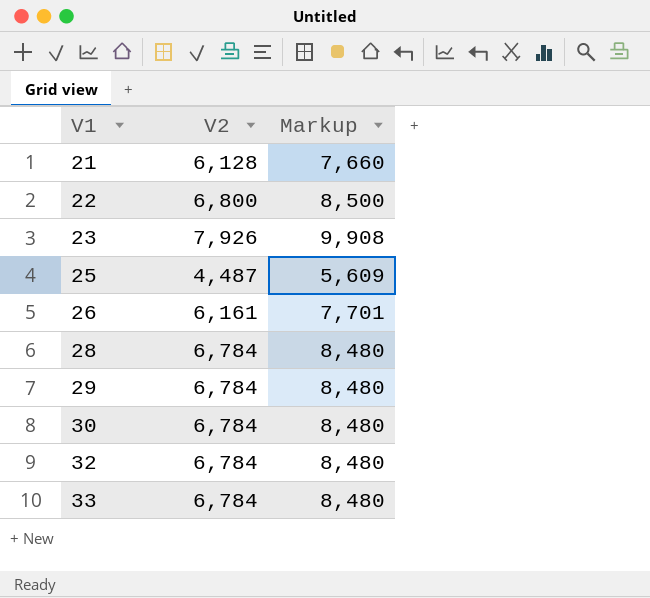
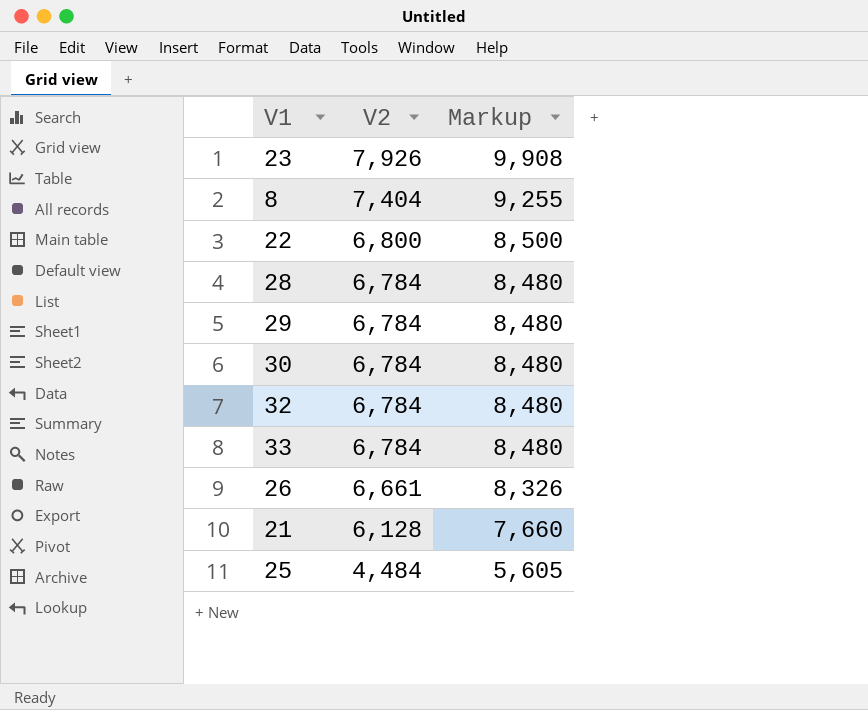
row order: V1 ascending -> V2 descending
row 8: none -> 7,404 | 9,255
26 | V2: 6,161 -> 6,661
26 | Markup: 7,701 -> 8,326
25 | V2: 4,487 -> 4,484
25 | Markup: 5,609 -> 5,605

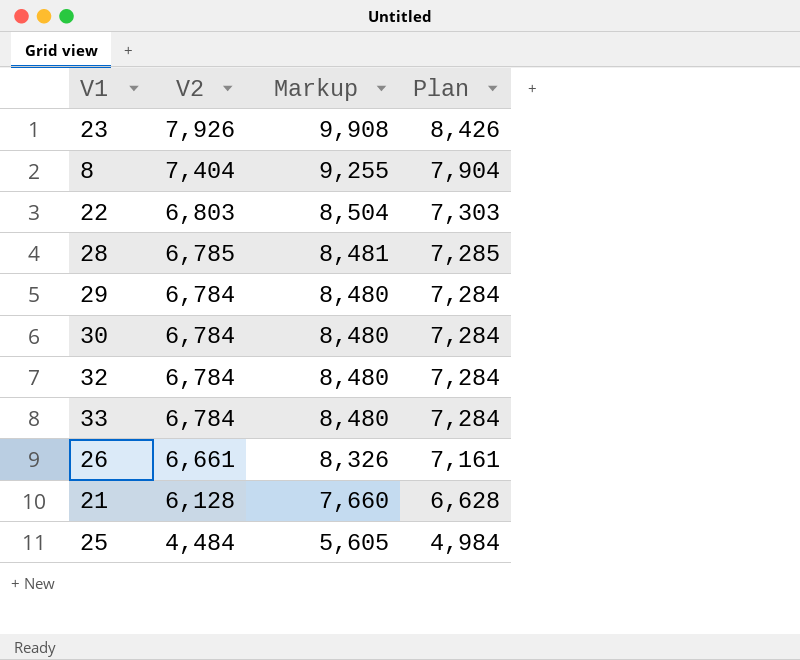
column Plan | formula: none -> [V2] + 500
22 | V2: 6,800 -> 6,803
22 | Markup: 8,500 -> 8,504
28 | V2: 6,784 -> 6,785
28 | Markup: 8,480 -> 8,481

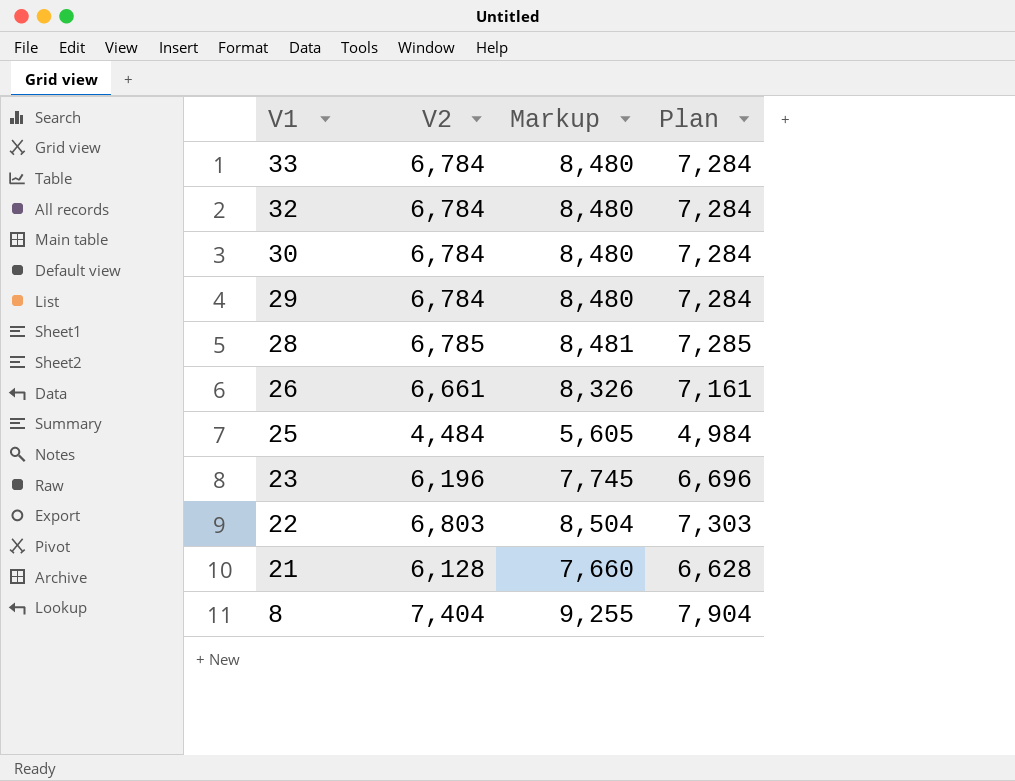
row order: V2 descending -> V1 descending
23 | V2: 7,926 -> 6,196
23 | Markup: 9,908 -> 7,745
23 | Plan: 8,426 -> 6,696

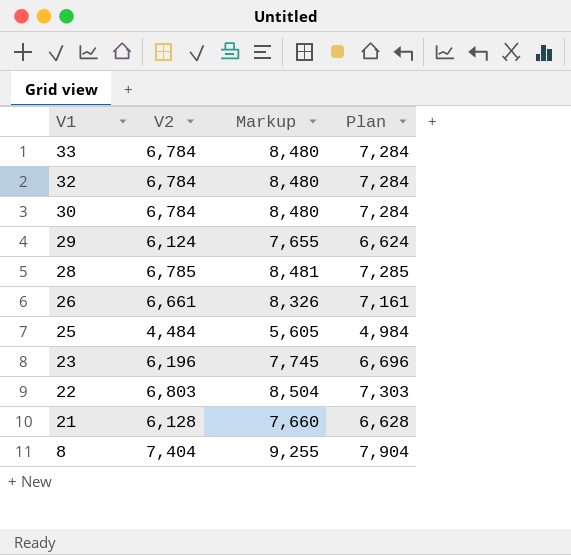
29 | V2: 6,784 -> 6,124
29 | Markup: 8,480 -> 7,655
29 | Plan: 7,284 -> 6,624

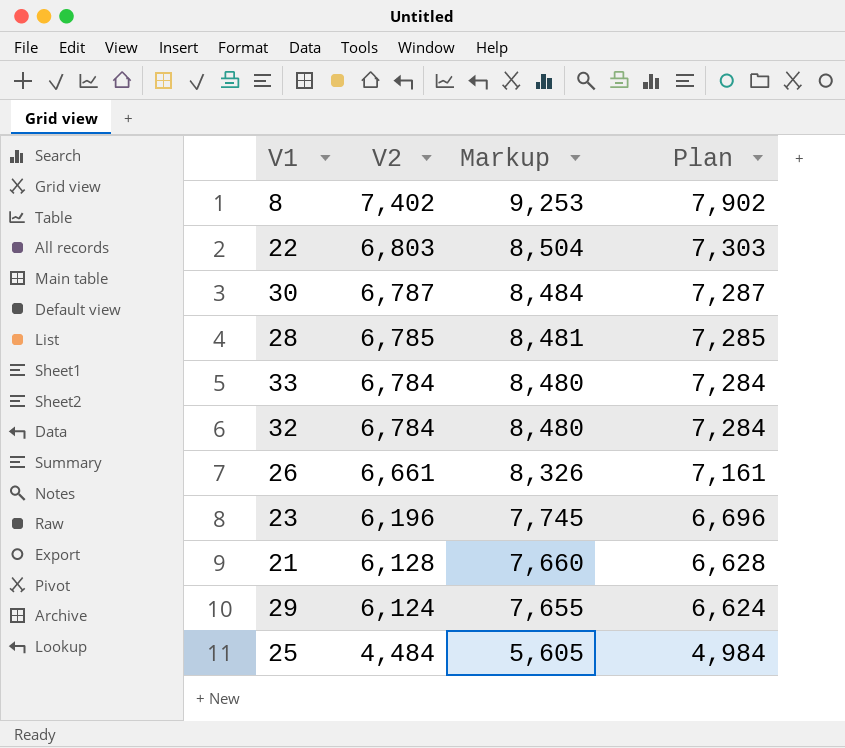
row order: V1 descending -> V2 descending
8 | V2: 7,404 -> 7,402
8 | Markup: 9,255 -> 9,253
8 | Plan: 7,904 -> 7,902
30 | V2: 6,784 -> 6,787
30 | Markup: 8,480 -> 8,484
30 | Plan: 7,284 -> 7,287

